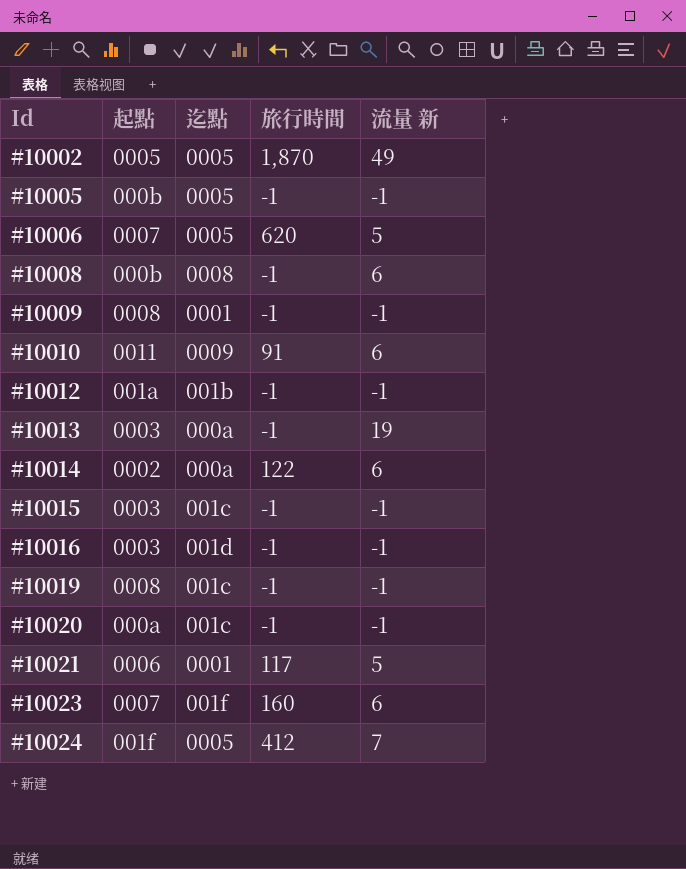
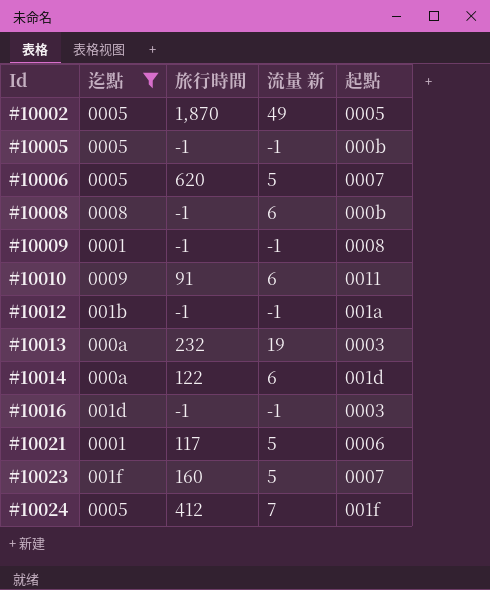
filter: none -> 迄點 != 001c
column 起點 | position: 2 -> 5
#10013 | 旅行時間: -1 -> 232
#10014 | 起點: 0002 -> 001d
#10023 | 流量 新: 6 -> 5

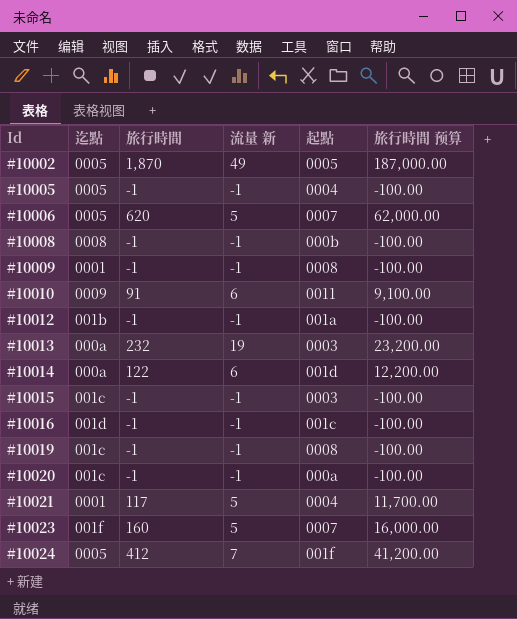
filter: 迄點 != 001c -> none
column 旅行時間 预算 | formula: none -> [旅行時間] * 100
#10005 | 起點: 000b -> 0004
#10008 | 流量 新: 6 -> -1
#10016 | 起點: 0003 -> 001c
#10021 | 起點: 0006 -> 0004

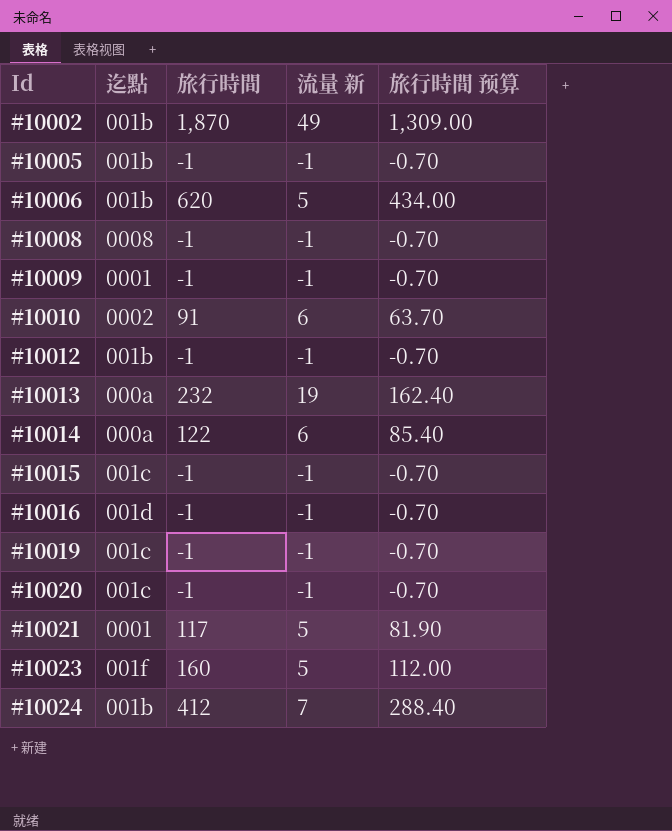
column 起點 | position: 5 -> none
column 旅行時間 预算 | formula: [旅行時間] * 100 -> [旅行時間] * 0.7
#10002 | 迄點: 0005 -> 001b
#10005 | 迄點: 0005 -> 001b
#10006 | 迄點: 0005 -> 001b
#10010 | 迄點: 0009 -> 0002
#10024 | 迄點: 0005 -> 001b

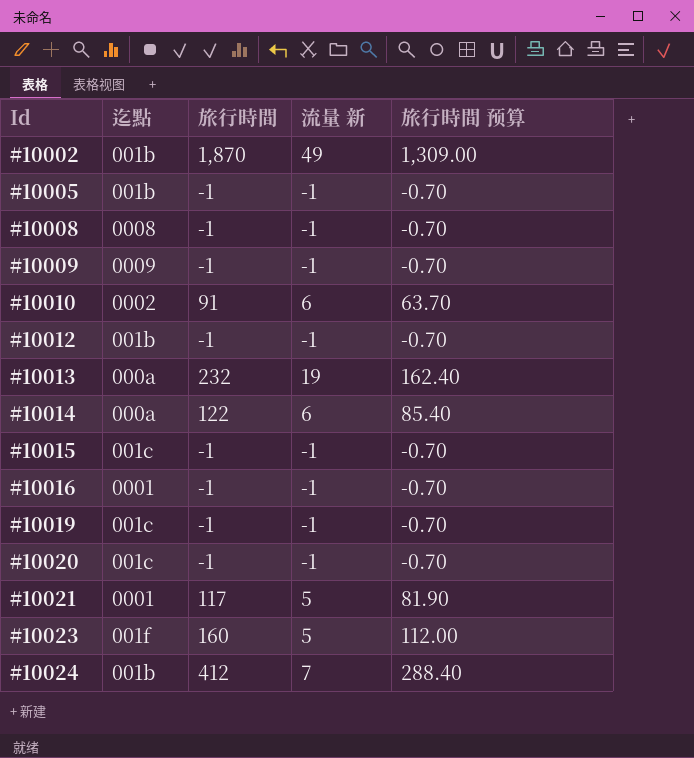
row #10006: 001b | 620 | 5 | 434.00 -> none
#10009 | 迄點: 0001 -> 0009
#10016 | 迄點: 001d -> 0001

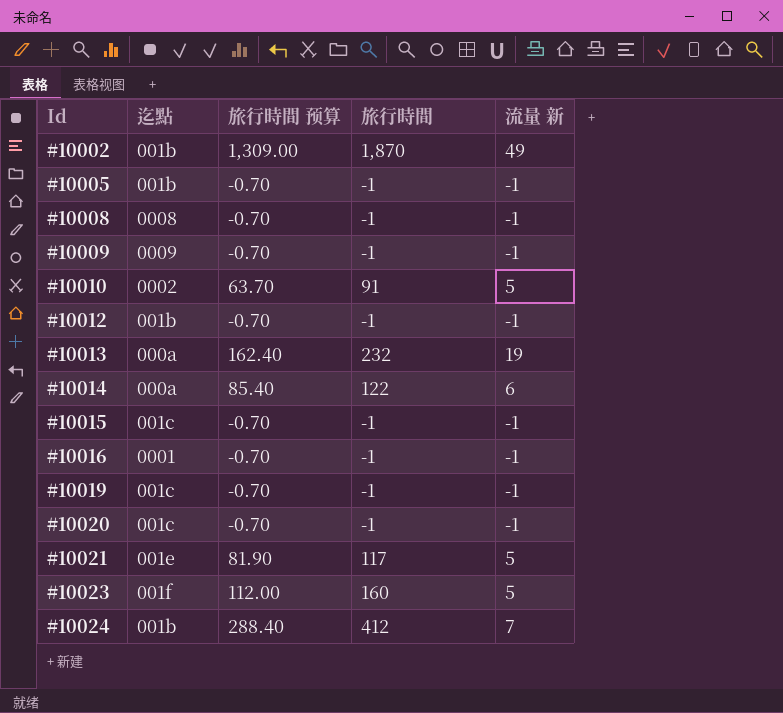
column 旅行時間 预算 | position: 5 -> 3
#10010 | 流量 新: 6 -> 5
#10021 | 迄點: 0001 -> 001e

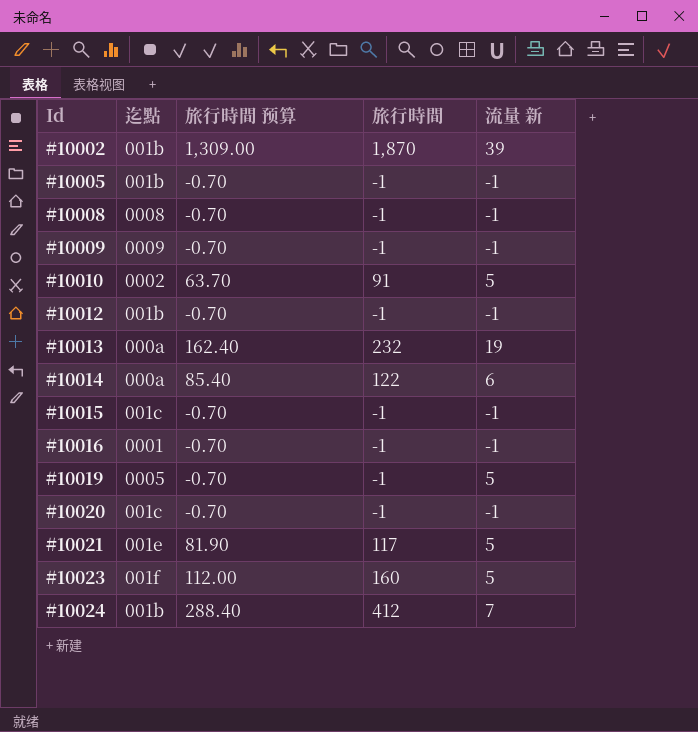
#10002 | 流量 新: 49 -> 39
#10019 | 迄點: 001c -> 0005
#10019 | 流量 新: -1 -> 5

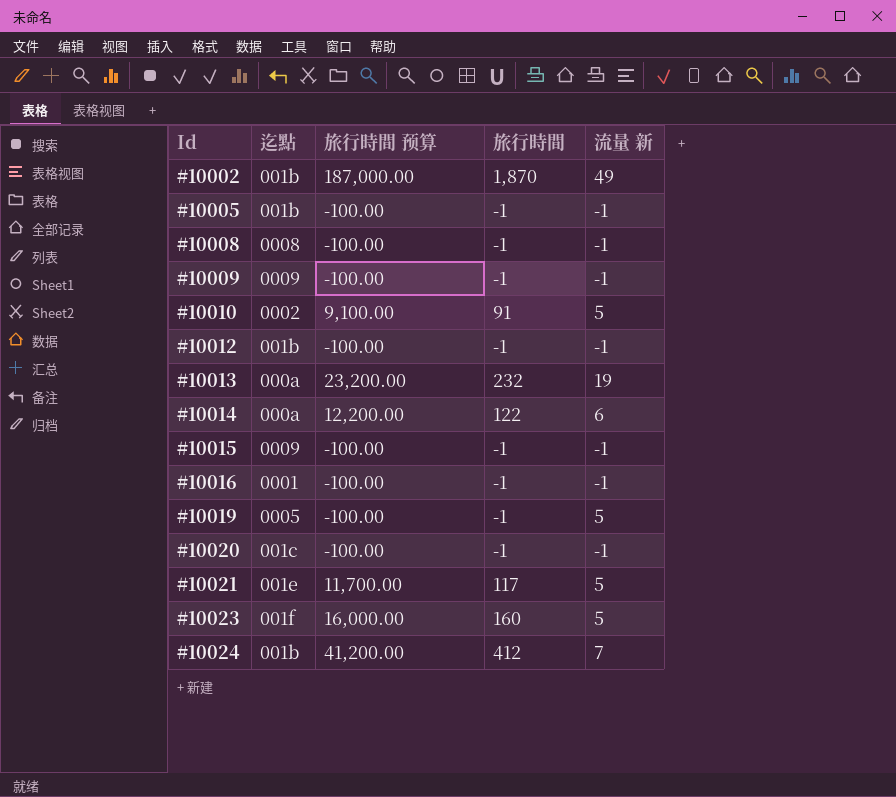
column 旅行時間 预算 | formula: [旅行時間] * 0.7 -> [旅行時間] * 100
#10002 | 流量 新: 39 -> 49
#10015 | 迄點: 001c -> 0009

